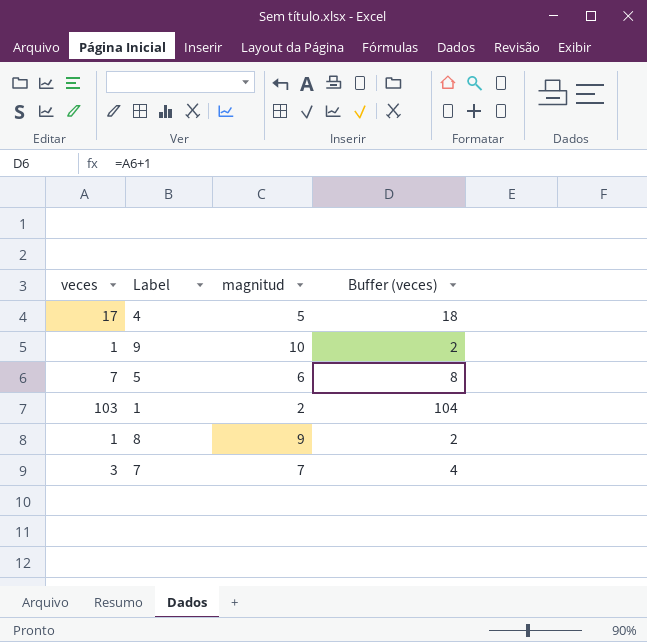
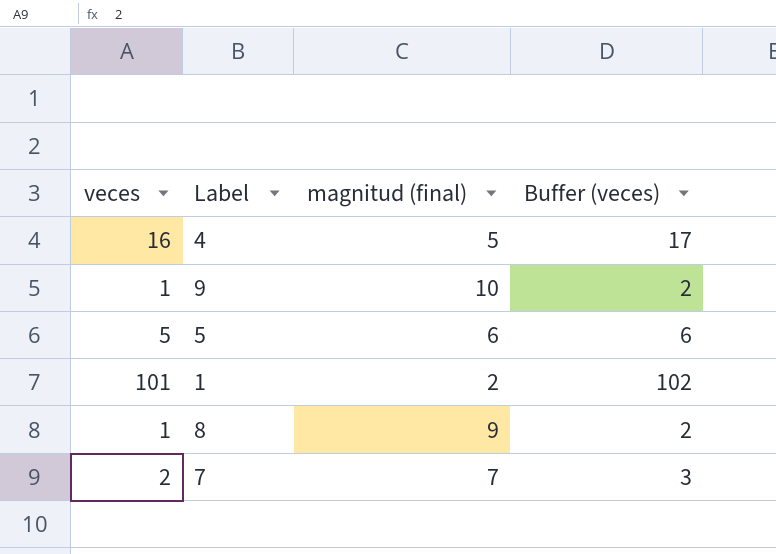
column name: magnitud -> magnitud (final)
4 | veces: 17 -> 16
4 | Buffer (veces): 18 -> 17
5 | veces: 7 -> 5
5 | Buffer (veces): 8 -> 6
1 | veces: 103 -> 101
1 | Buffer (veces): 104 -> 102
7 | veces: 3 -> 2
7 | Buffer (veces): 4 -> 3

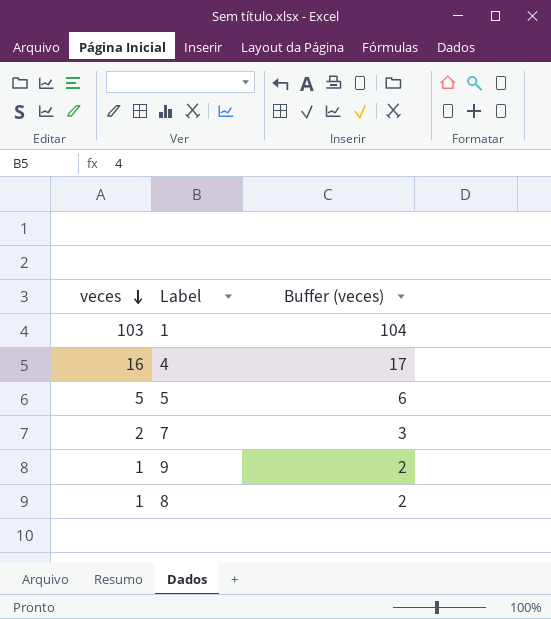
row order: none -> veces descending
column magnitud (final) | position: 3 -> none
1 | veces: 101 -> 103
1 | Buffer (veces): 102 -> 104

